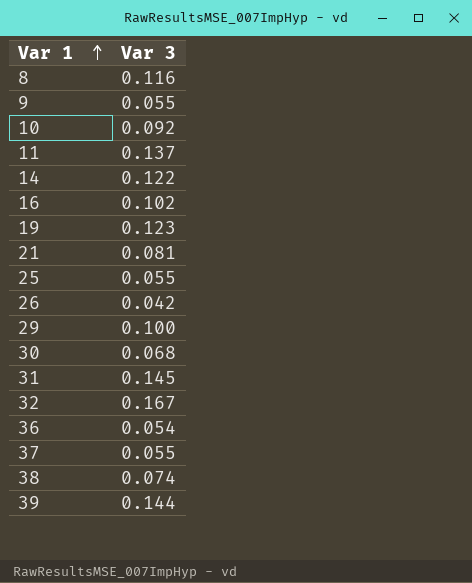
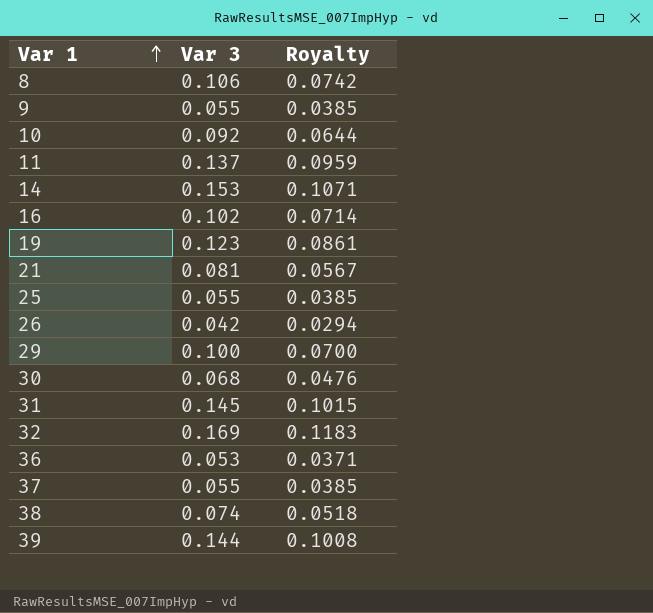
column Royalty | formula: none -> [Var 3] * 0.7
8 | Var 3: 0.116 -> 0.106
14 | Var 3: 0.122 -> 0.153
32 | Var 3: 0.167 -> 0.169
36 | Var 3: 0.054 -> 0.053

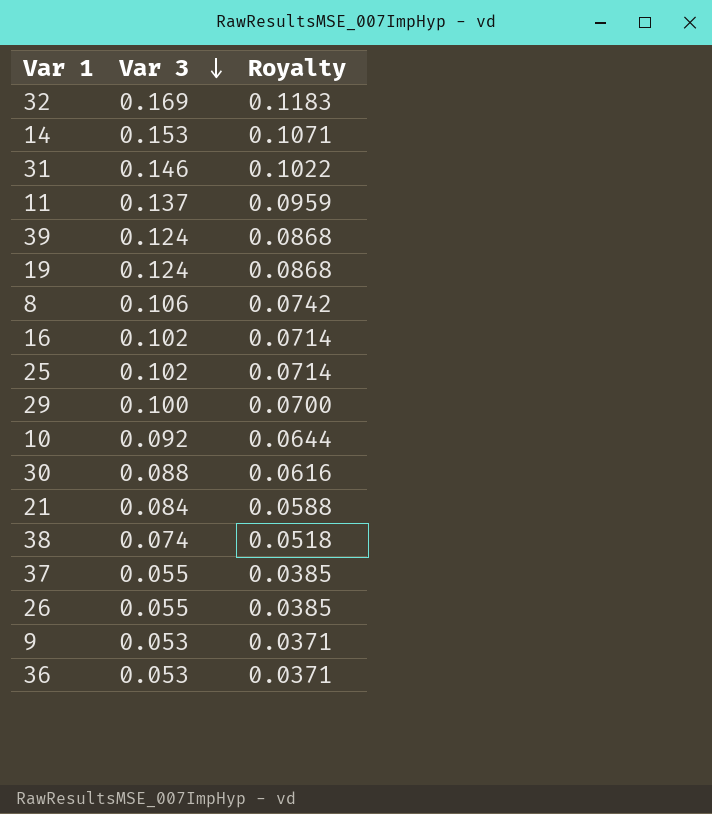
row order: Var 1 ascending -> Var 3 descending
31 | Var 3: 0.145 -> 0.146
31 | Royalty: 0.1015 -> 0.1022
39 | Var 3: 0.144 -> 0.124
39 | Royalty: 0.1008 -> 0.0868
19 | Var 3: 0.123 -> 0.124
19 | Royalty: 0.0861 -> 0.0868
25 | Var 3: 0.055 -> 0.102
25 | Royalty: 0.0385 -> 0.0714
30 | Var 3: 0.068 -> 0.088
30 | Royalty: 0.0476 -> 0.0616
21 | Var 3: 0.081 -> 0.084
21 | Royalty: 0.0567 -> 0.0588
26 | Var 3: 0.042 -> 0.055
26 | Royalty: 0.0294 -> 0.0385
9 | Var 3: 0.055 -> 0.053
9 | Royalty: 0.0385 -> 0.0371

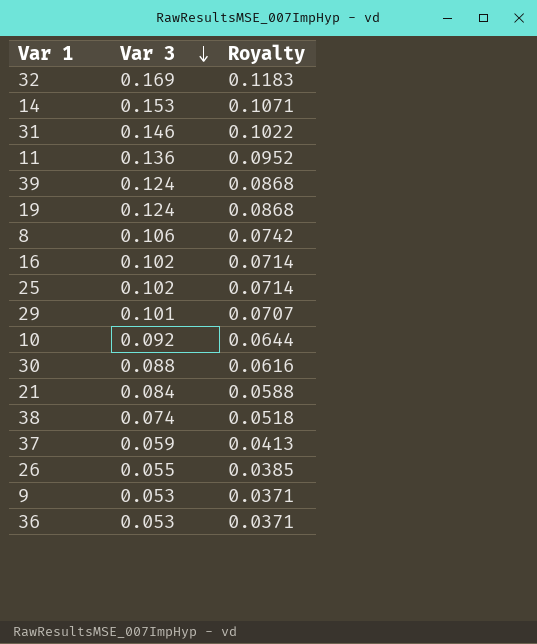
11 | Var 3: 0.137 -> 0.136
11 | Royalty: 0.0959 -> 0.0952
29 | Var 3: 0.100 -> 0.101
29 | Royalty: 0.0700 -> 0.0707
37 | Var 3: 0.055 -> 0.059
37 | Royalty: 0.0385 -> 0.0413

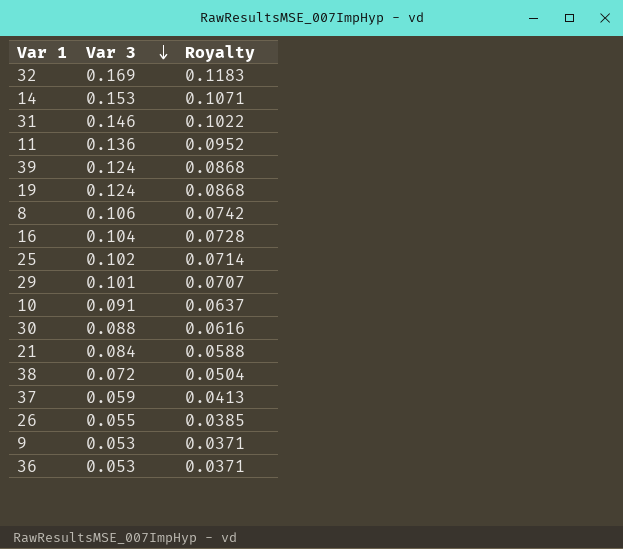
16 | Var 3: 0.102 -> 0.104
16 | Royalty: 0.0714 -> 0.0728
10 | Var 3: 0.092 -> 0.091
10 | Royalty: 0.0644 -> 0.0637
38 | Var 3: 0.074 -> 0.072
38 | Royalty: 0.0518 -> 0.0504

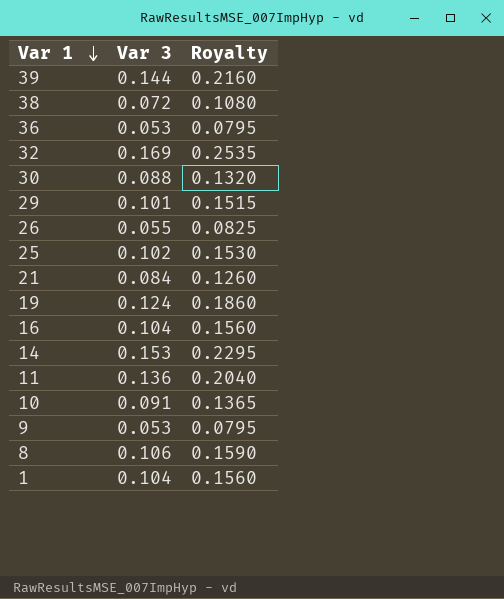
row order: Var 3 descending -> Var 1 descending
column Royalty | formula: [Var 3] * 0.7 -> [Var 3] * 1.5
row 31: 0.146 | 0.1022 -> none
row 37: 0.059 | 0.0413 -> none
39 | Var 3: 0.124 -> 0.144
row 1: none -> 0.104 | 0.1560

